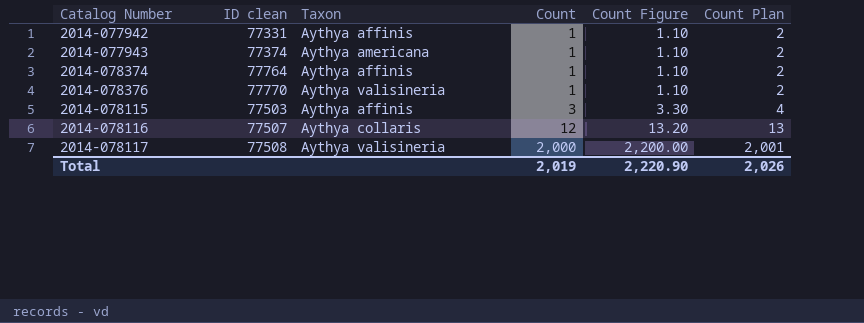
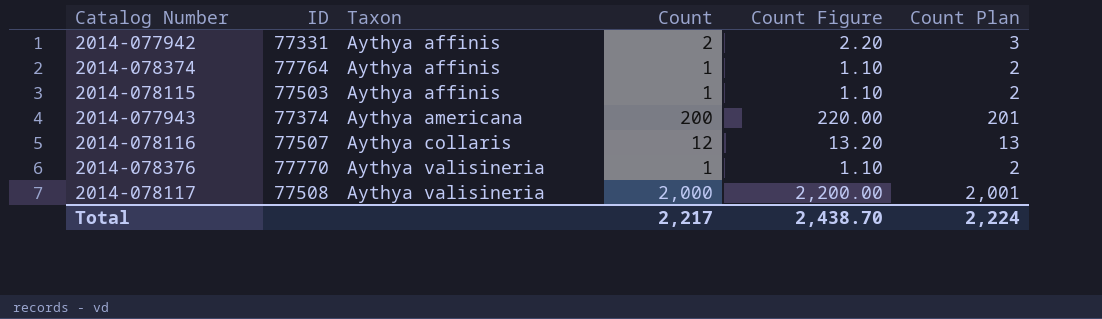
row order: Count ascending -> Taxon ascending
column name: ID clean -> ID
2014-077942 | Count: 1 -> 2
2014-077942 | Count Figure: 1.10 -> 2.20
2014-077942 | Count Plan: 2 -> 3
2014-078115 | Count: 3 -> 1
2014-078115 | Count Figure: 3.30 -> 1.10
2014-078115 | Count Plan: 4 -> 2
2014-077943 | Count: 1 -> 200
2014-077943 | Count Figure: 1.10 -> 220.00
2014-077943 | Count Plan: 2 -> 201
Total | Count: 2,019 -> 2,217
Total | Count Figure: 2,220.90 -> 2,438.70
Total | Count Plan: 2,026 -> 2,224

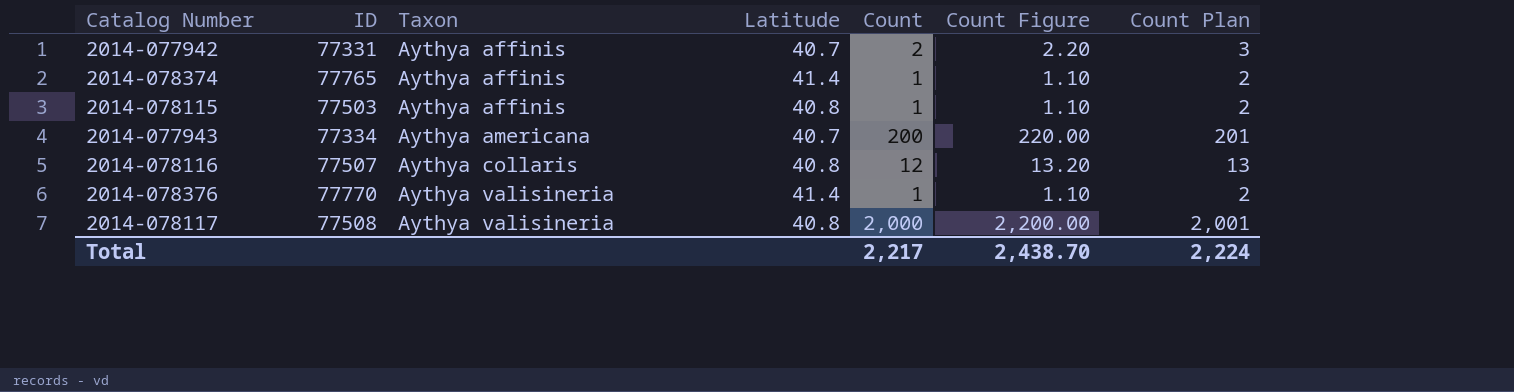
column Latitude | position: none -> 4
2014-078374 | ID: 77764 -> 77765
2014-077943 | ID: 77374 -> 77334

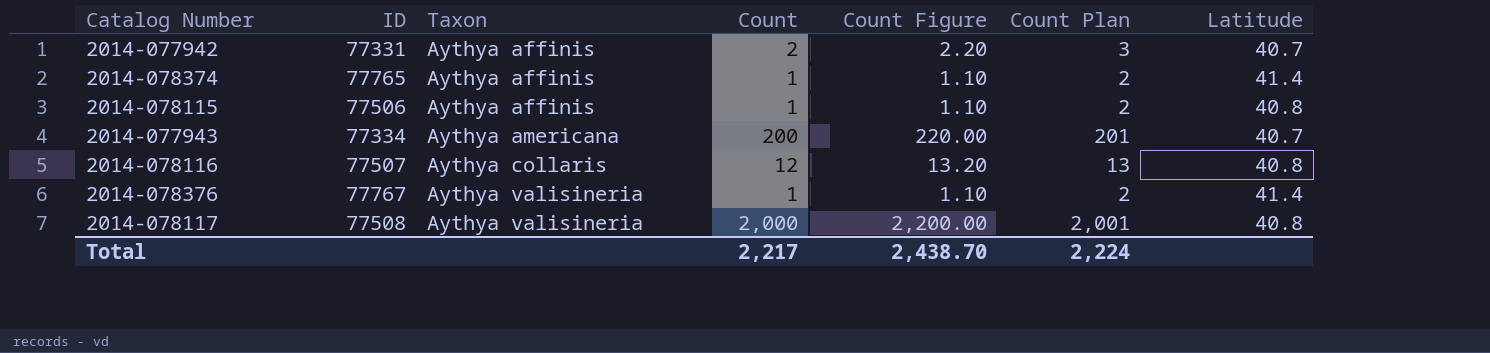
column Latitude | position: 4 -> 7
2014-078115 | ID: 77503 -> 77506
2014-078376 | ID: 77770 -> 77767

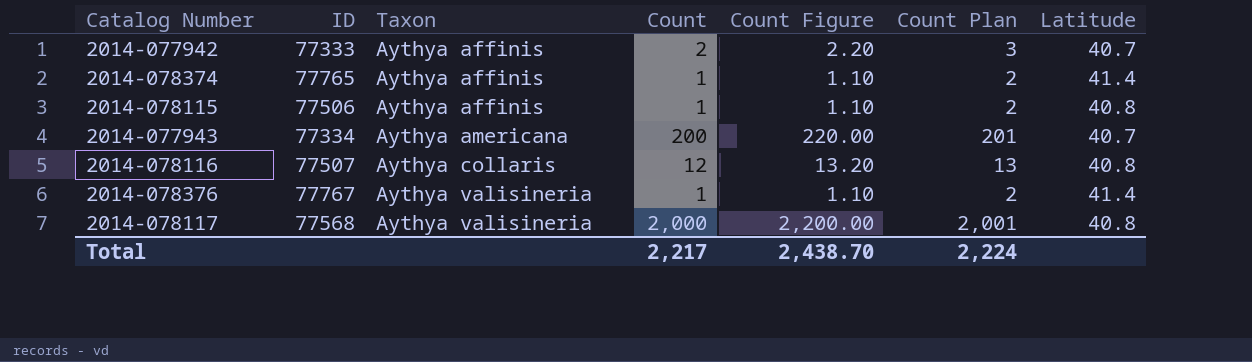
2014-077942 | ID: 77331 -> 77333
2014-078117 | ID: 77508 -> 77568

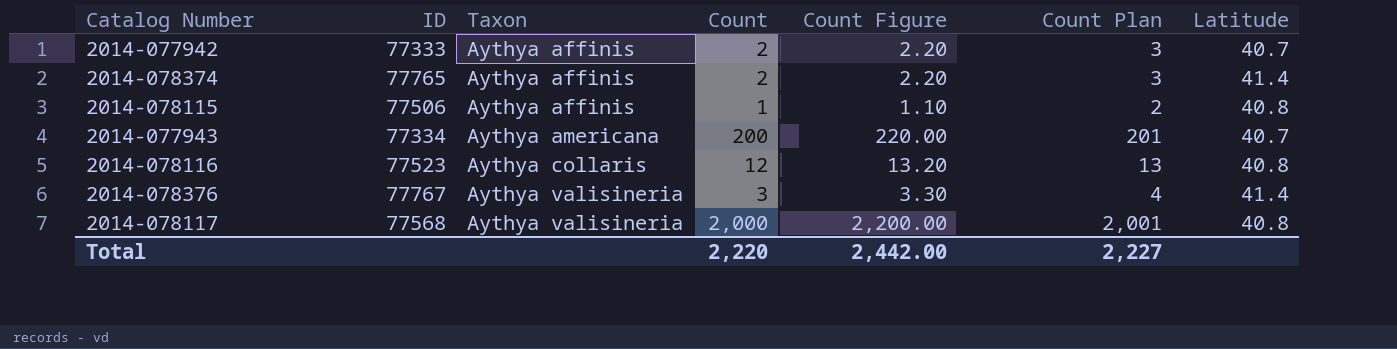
2014-078374 | Count: 1 -> 2
2014-078374 | Count Figure: 1.10 -> 2.20
2014-078374 | Count Plan: 2 -> 3
2014-078116 | ID: 77507 -> 77523
2014-078376 | Count: 1 -> 3
2014-078376 | Count Figure: 1.10 -> 3.30
2014-078376 | Count Plan: 2 -> 4
Total | Count: 2,217 -> 2,220
Total | Count Figure: 2,438.70 -> 2,442.00
Total | Count Plan: 2,224 -> 2,227

